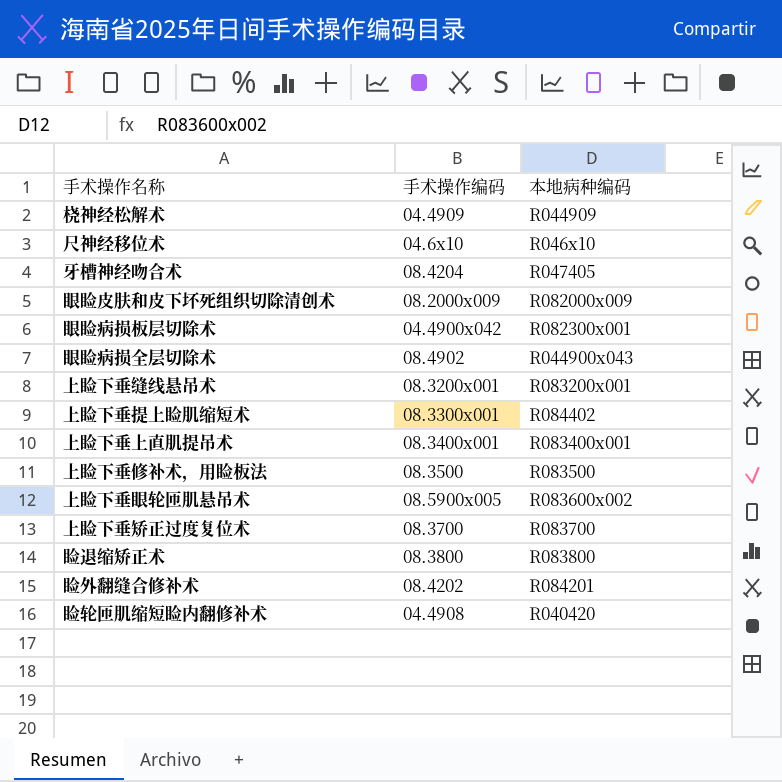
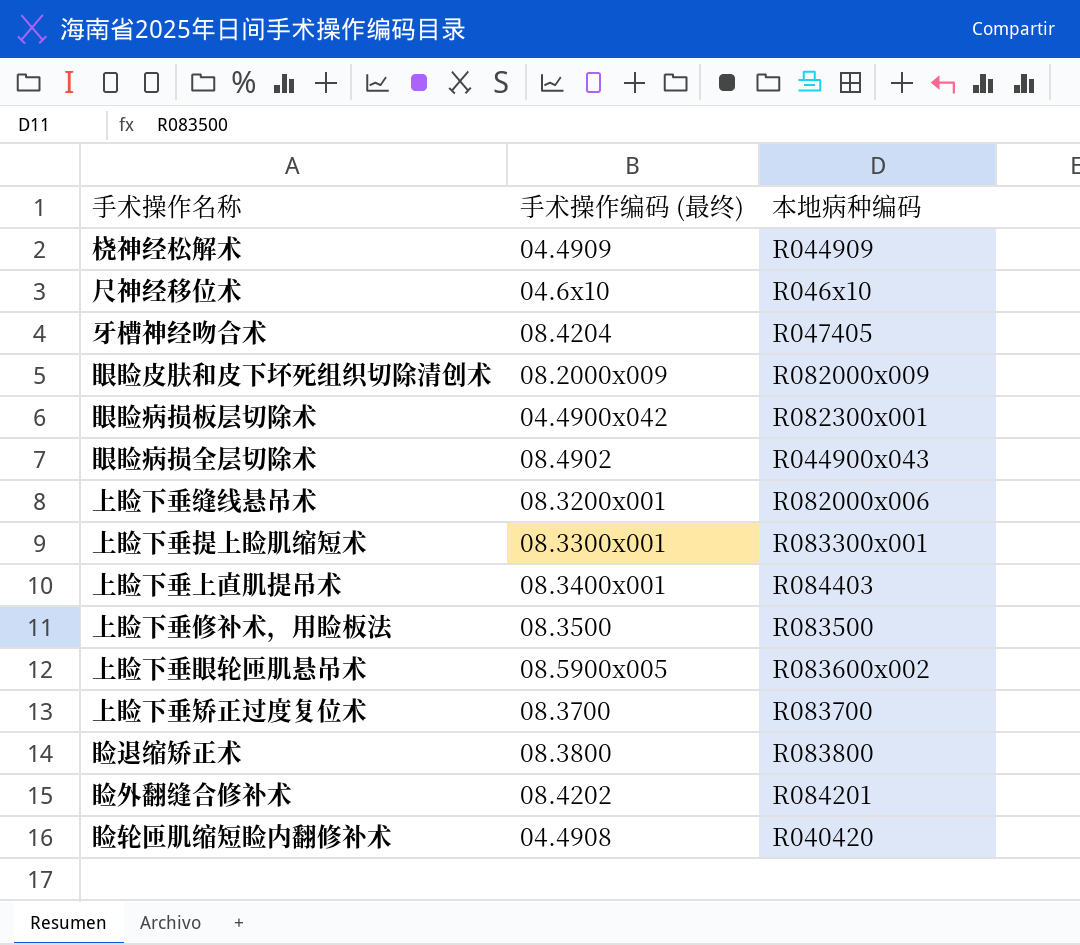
column name: 手术操作编码 -> 手术操作编码 (最终)
上睑下垂缝线悬吊术 | 本地病种编码: R083200x001 -> R082000x006
上睑下垂提上睑肌缩短术 | 本地病种编码: R084402 -> R083300x001
上睑下垂上直肌提吊术 | 本地病种编码: R083400x001 -> R084403

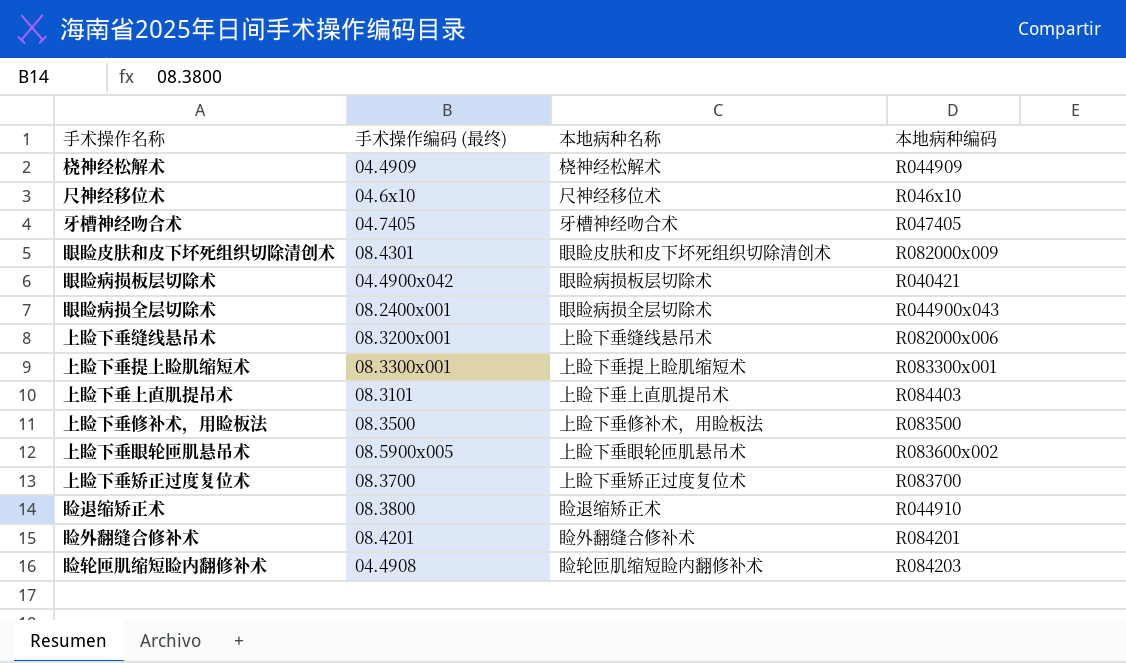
column 本地病种名称 | position: none -> 3
牙槽神经吻合术 | 手术操作编码 (最终): 08.4204 -> 04.7405
眼睑皮肤和皮下坏死组织切除清创术 | 手术操作编码 (最终): 08.2000x009 -> 08.4301
眼睑病损板层切除术 | 本地病种编码: R082300x001 -> R040421
眼睑病损全层切除术 | 手术操作编码 (最终): 08.4902 -> 08.2400x001
上睑下垂上直肌提吊术 | 手术操作编码 (最终): 08.3400x001 -> 08.3101
睑退缩矫正术 | 本地病种编码: R083800 -> R044910
睑外翻缝合修补术 | 手术操作编码 (最终): 08.4202 -> 08.4201
睑轮匝肌缩短睑内翻修补术 | 本地病种编码: R040420 -> R084203

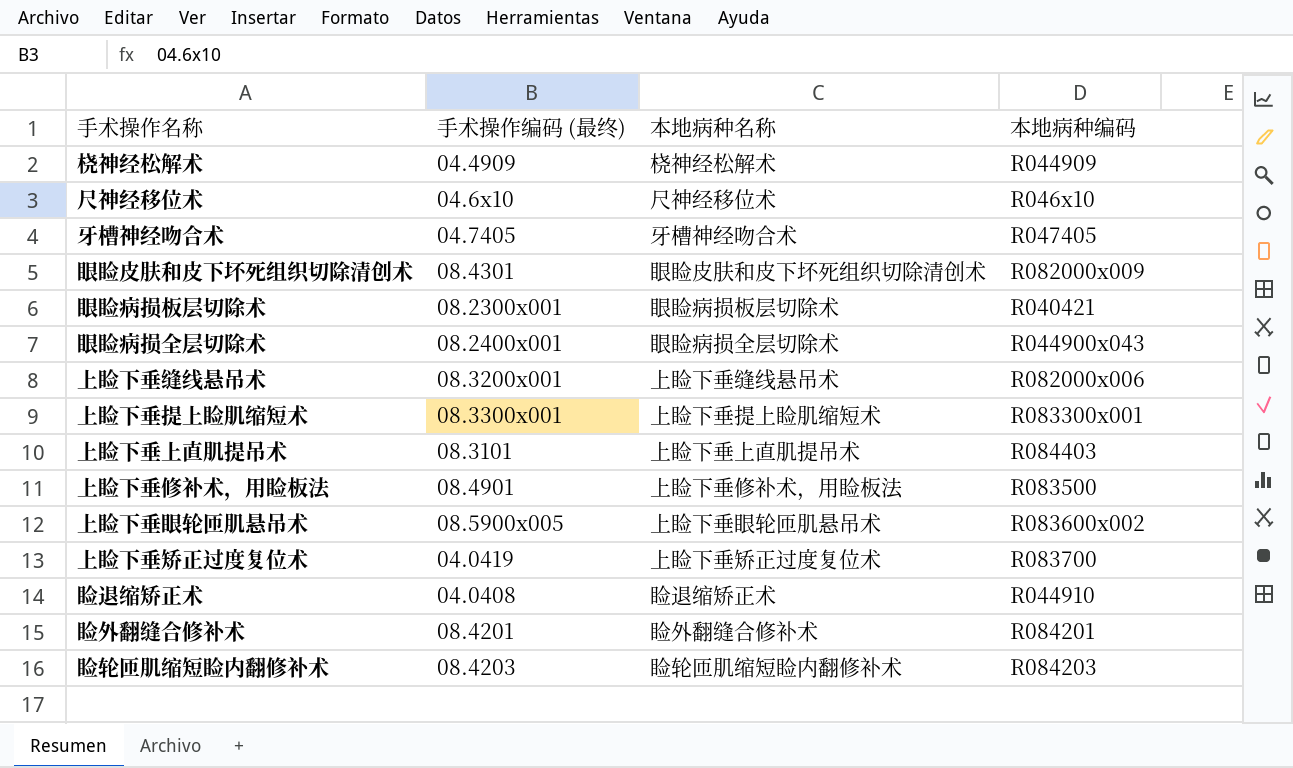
眼睑病损板层切除术 | 手术操作编码 (最终): 04.4900x042 -> 08.2300x001
上睑下垂修补术，用睑板法 | 手术操作编码 (最终): 08.3500 -> 08.4901
上睑下垂矫正过度复位术 | 手术操作编码 (最终): 08.3700 -> 04.0419
睑退缩矫正术 | 手术操作编码 (最终): 08.3800 -> 04.0408
睑轮匝肌缩短睑内翻修补术 | 手术操作编码 (最终): 04.4908 -> 08.4203

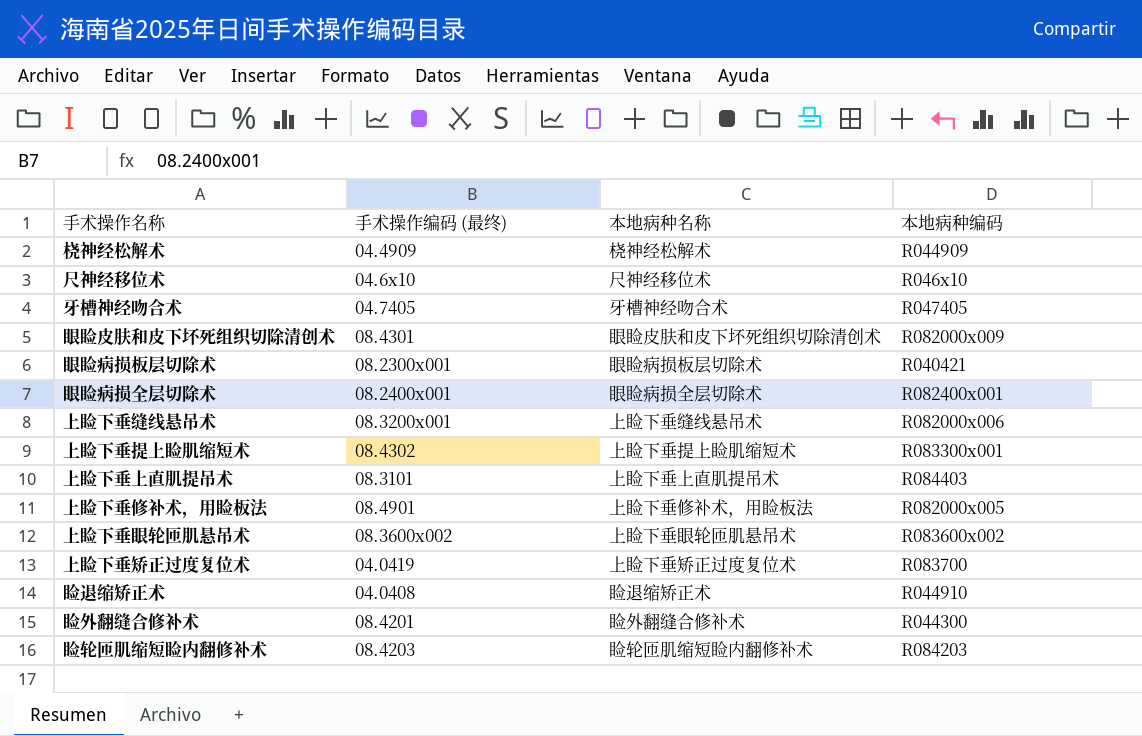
眼睑病损全层切除术 | 本地病种编码: R044900x043 -> R082400x001
上睑下垂提上睑肌缩短术 | 手术操作编码 (最终): 08.3300x001 -> 08.4302
上睑下垂修补术，用睑板法 | 本地病种编码: R083500 -> R082000x005
上睑下垂眼轮匝肌悬吊术 | 手术操作编码 (最终): 08.5900x005 -> 08.3600x002
睑外翻缝合修补术 | 本地病种编码: R084201 -> R044300

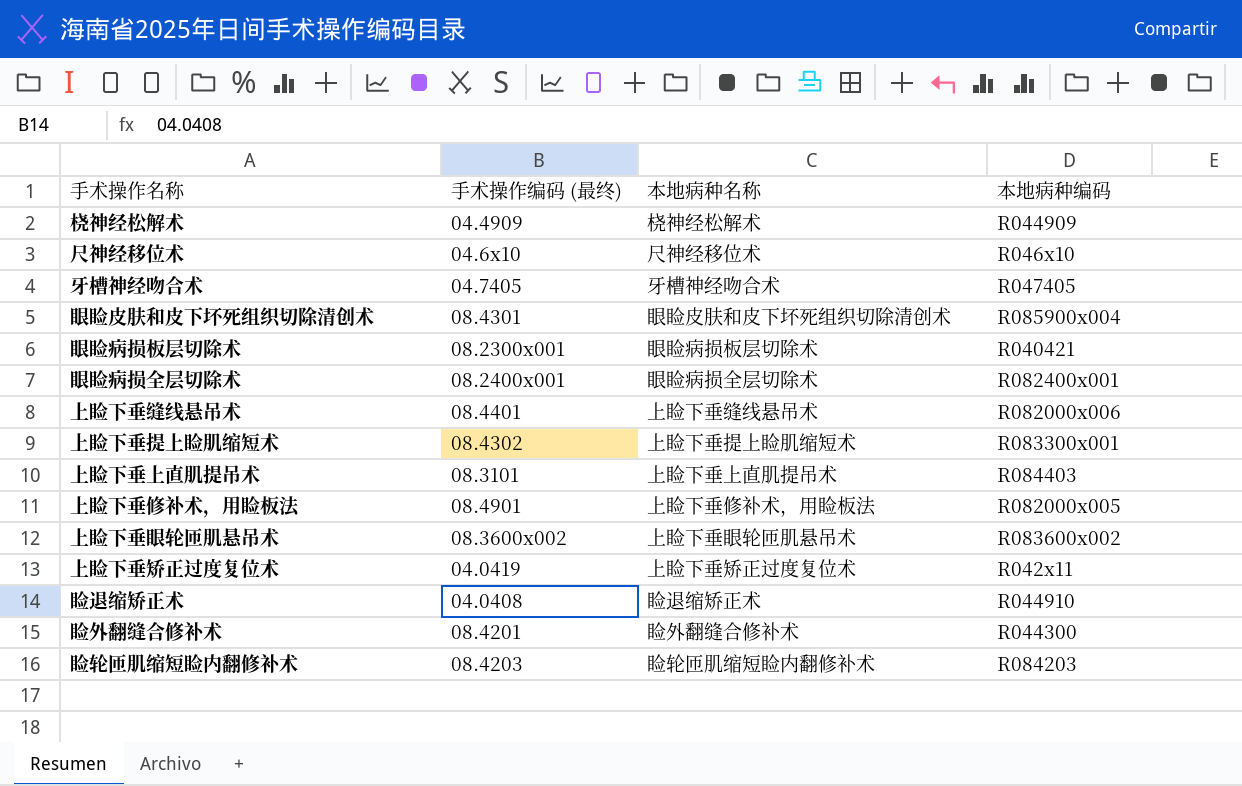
眼睑皮肤和皮下坏死组织切除清创术 | 本地病种编码: R082000x009 -> R085900x004
上睑下垂缝线悬吊术 | 手术操作编码 (最终): 08.3200x001 -> 08.4401
上睑下垂矫正过度复位术 | 本地病种编码: R083700 -> R042x11

